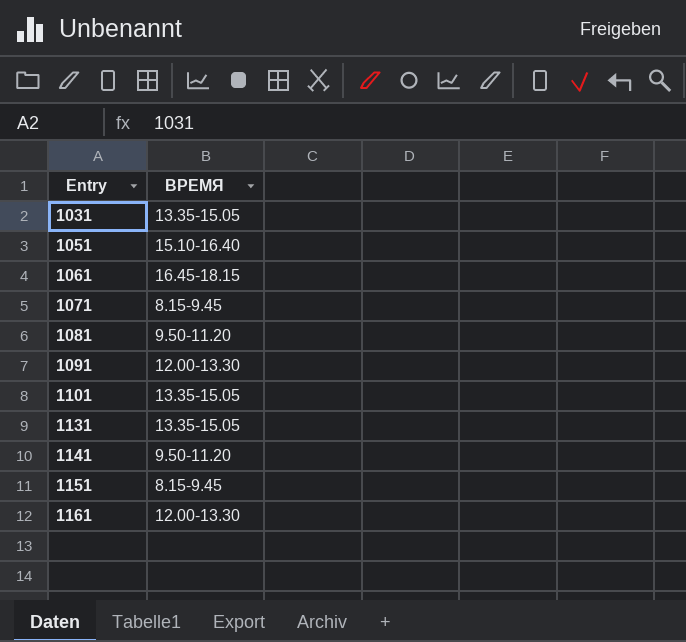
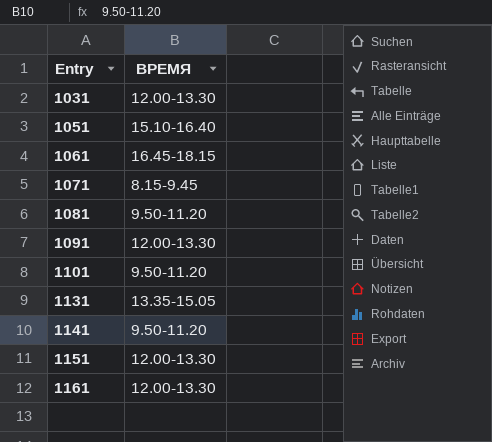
1031 | ВРЕМЯ: 13.35-15.05 -> 12.00-13.30
1101 | ВРЕМЯ: 13.35-15.05 -> 9.50-11.20
1151 | ВРЕМЯ: 8.15-9.45 -> 12.00-13.30

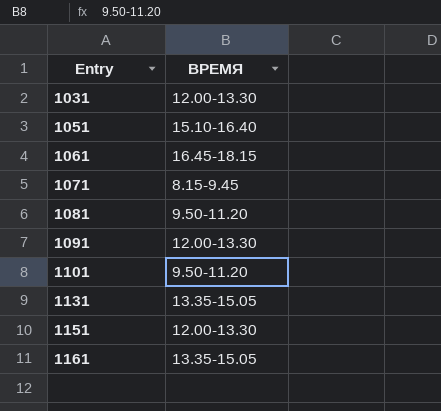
row 1141: 9.50-11.20 -> none
1161 | ВРЕМЯ: 12.00-13.30 -> 13.35-15.05

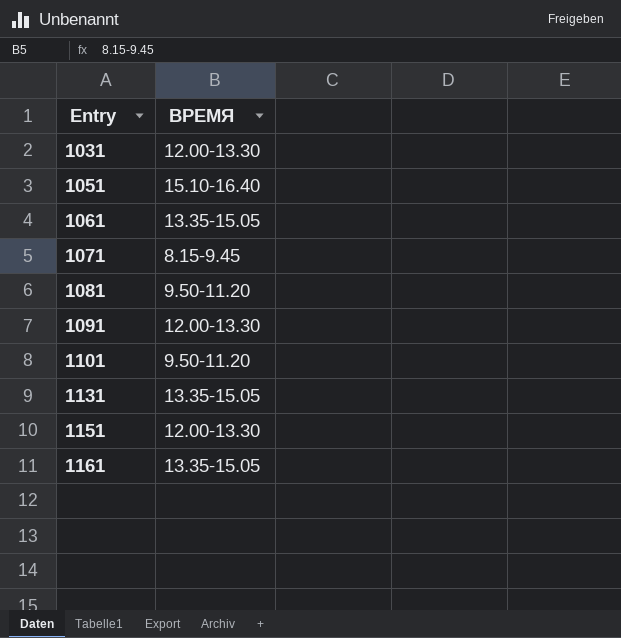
1061 | ВРЕМЯ: 16.45-18.15 -> 13.35-15.05

